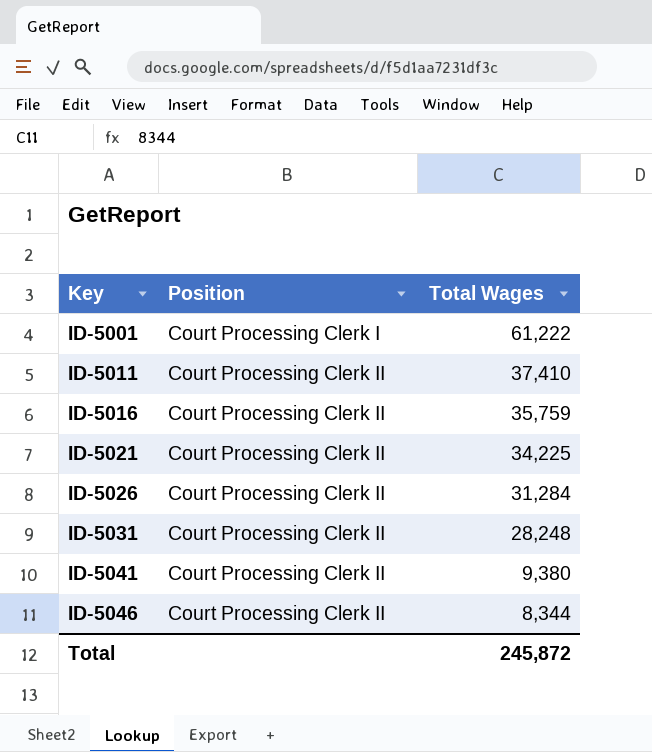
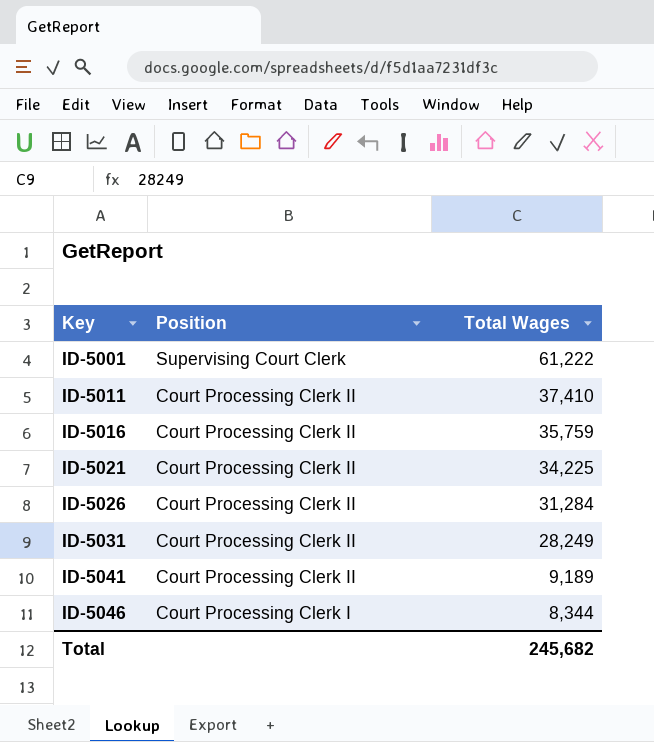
ID-5001 | Position: Court Processing Clerk I -> Supervising Court Clerk
ID-5031 | Total Wages: 28,248 -> 28,249
ID-5041 | Total Wages: 9,380 -> 9,189
ID-5046 | Position: Court Processing Clerk II -> Court Processing Clerk I
Total | Total Wages: 245,872 -> 245,682

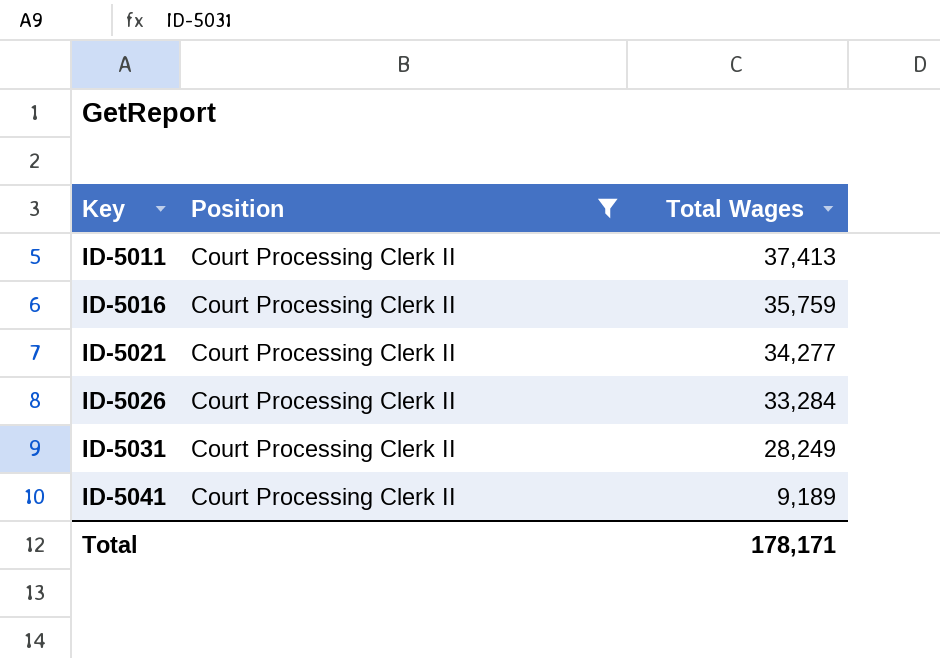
filter: none -> Position = Court Processing Clerk II
ID-5011 | Total Wages: 37,410 -> 37,413
ID-5021 | Total Wages: 34,225 -> 34,277
ID-5026 | Total Wages: 31,284 -> 33,284
Total | Total Wages: 245,682 -> 178,171

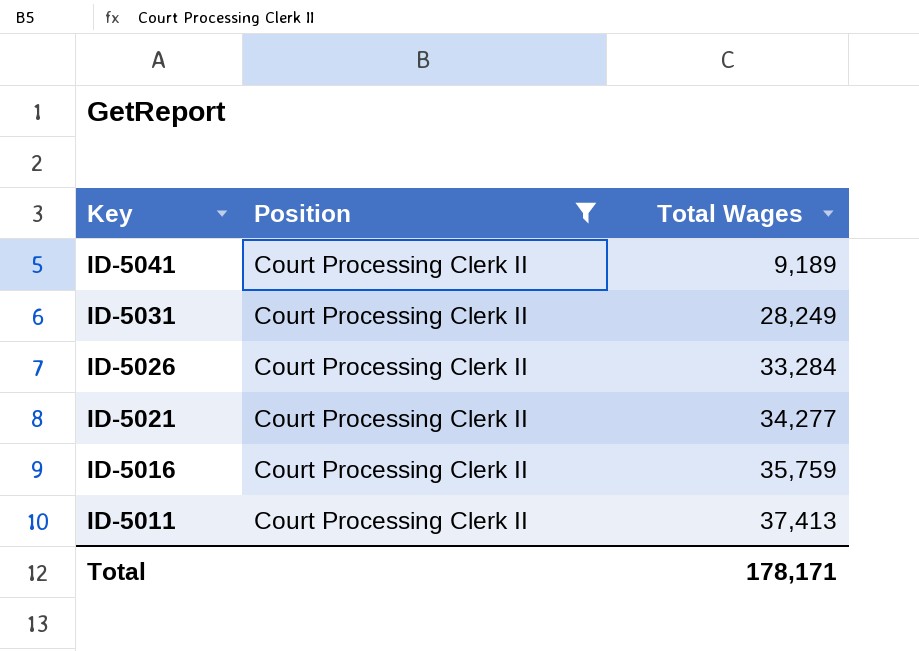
row order: Key ascending -> Key descending

